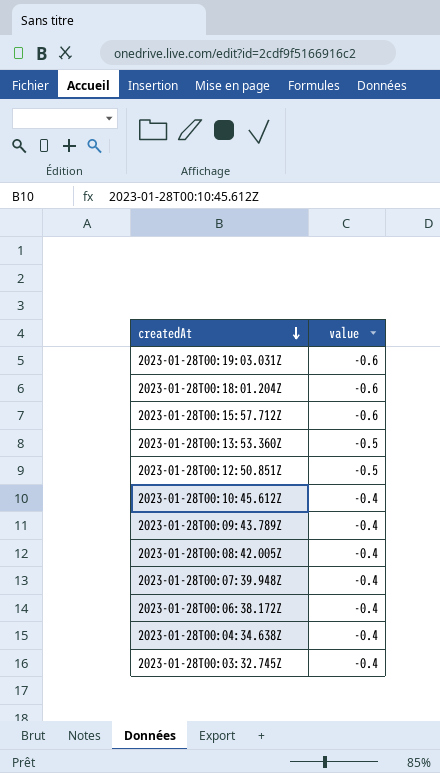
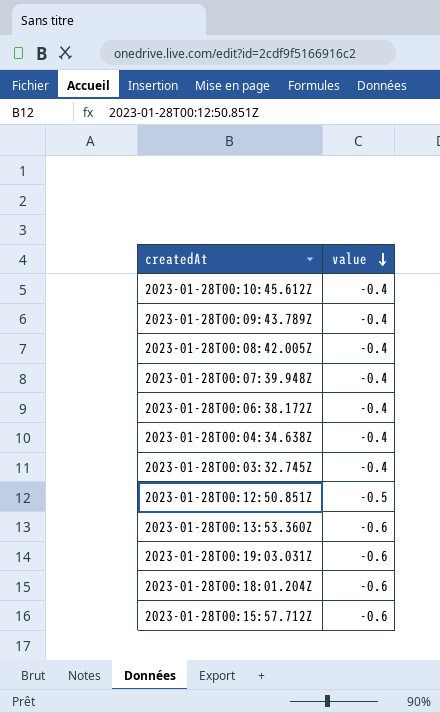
row order: createdAt descending -> value descending
2023-01-28T00:13:53.360Z | value: -0.5 -> -0.6

